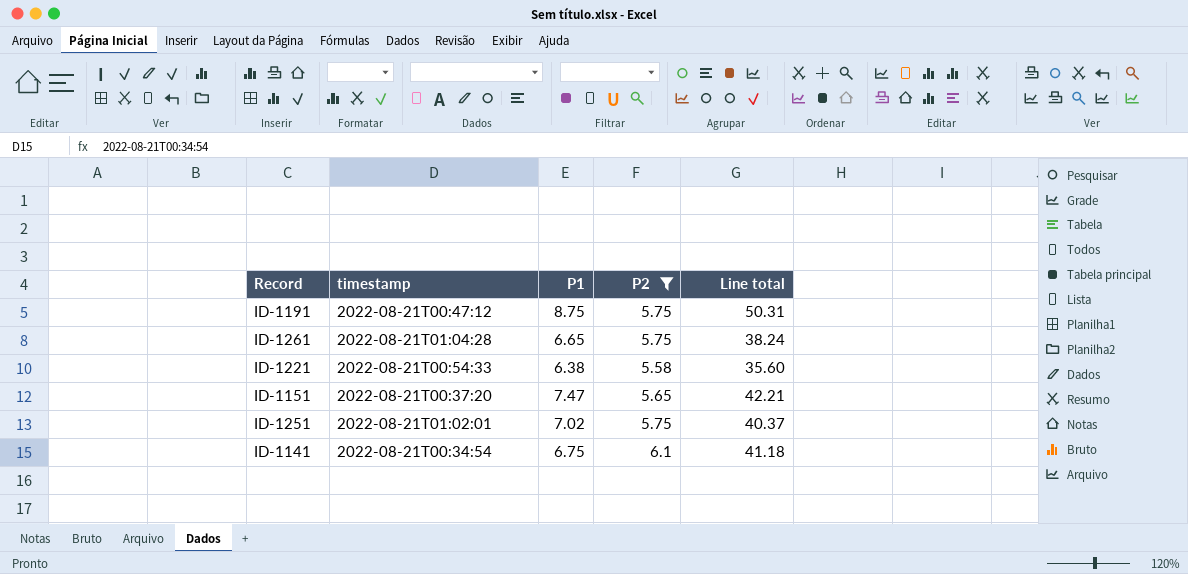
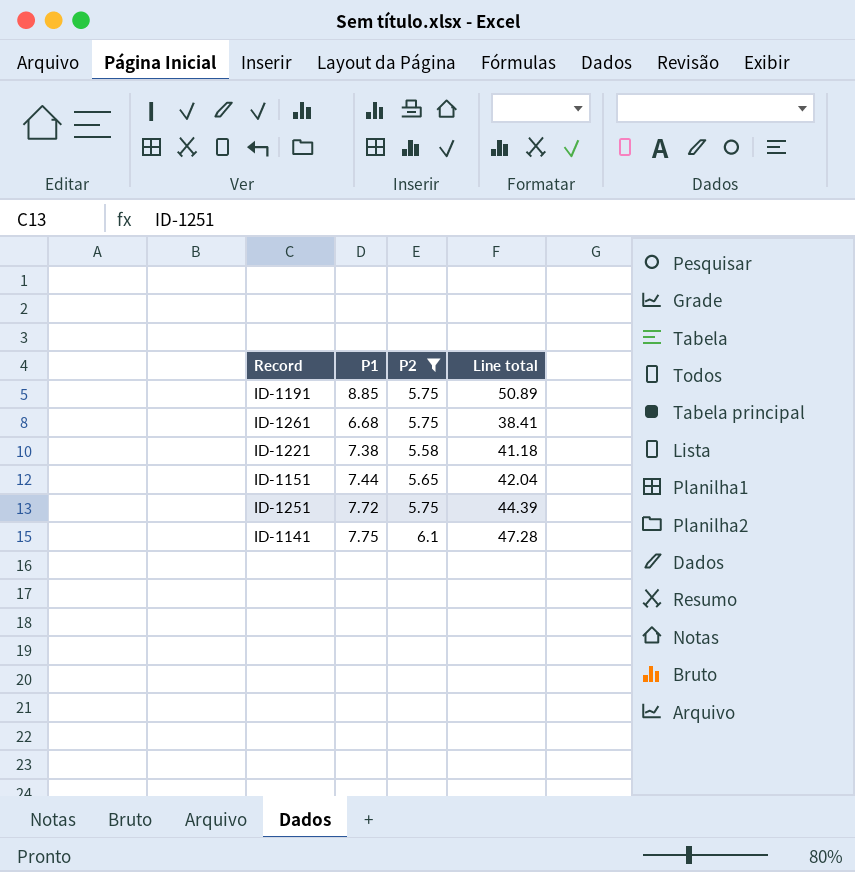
column timestamp | position: 2 -> none
ID-1191 | P1: 8.75 -> 8.85
ID-1191 | Line total: 50.31 -> 50.89
ID-1261 | P1: 6.65 -> 6.68
ID-1261 | Line total: 38.24 -> 38.41
ID-1221 | P1: 6.38 -> 7.38
ID-1221 | Line total: 35.60 -> 41.18
ID-1151 | P1: 7.47 -> 7.44
ID-1151 | Line total: 42.21 -> 42.04
ID-1251 | P1: 7.02 -> 7.72
ID-1251 | Line total: 40.37 -> 44.39
ID-1141 | P1: 6.75 -> 7.75
ID-1141 | Line total: 41.18 -> 47.28

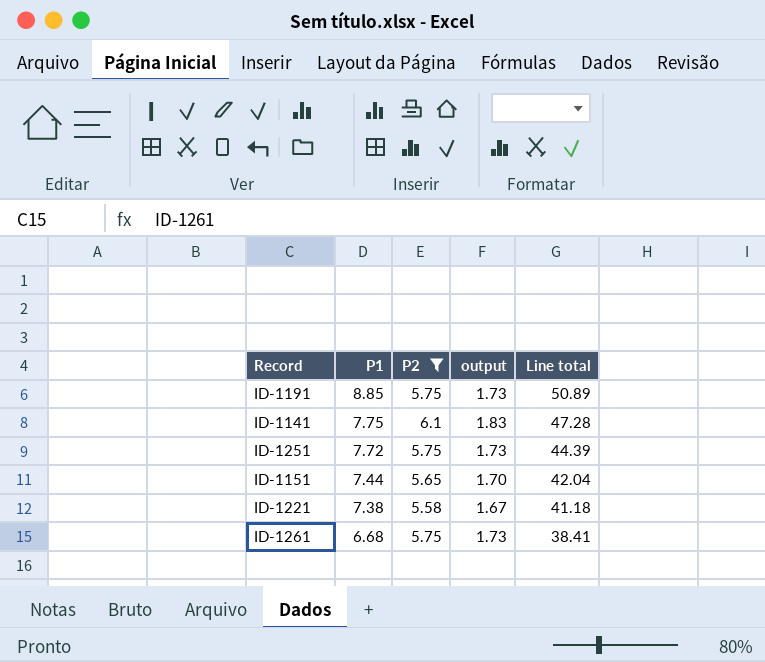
row order: none -> P1 descending
column output | formula: none -> [P2] * 0.3

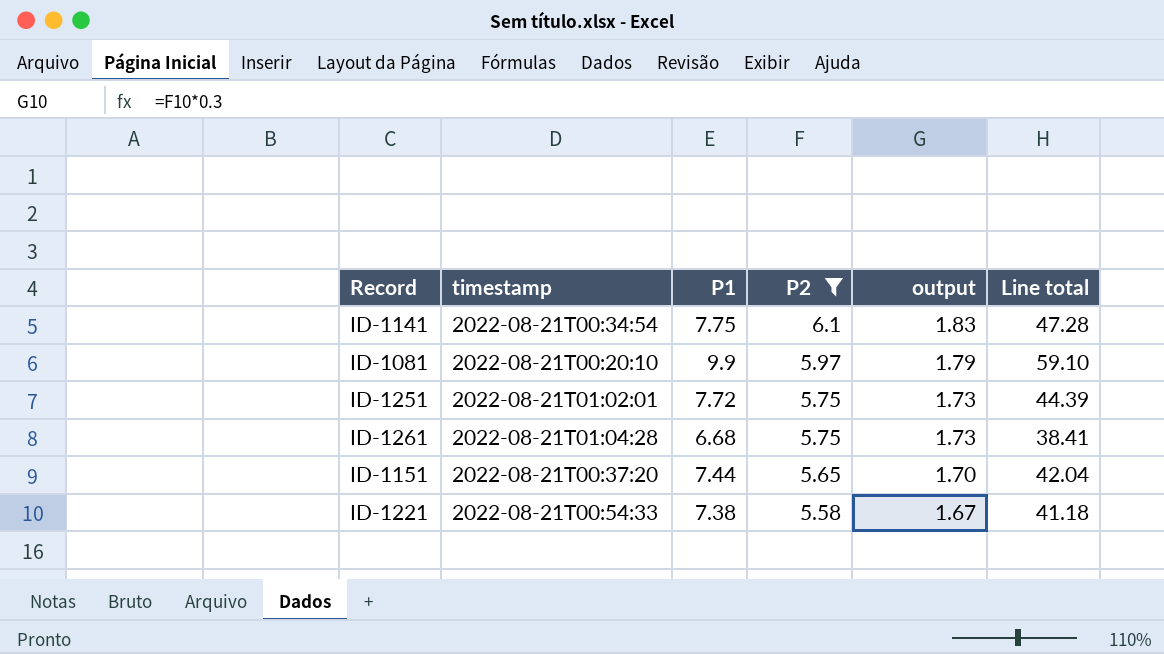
row order: P1 descending -> P2 descending
column timestamp | position: none -> 2
row ID-1191: 8.85 | 5.75 | 1.73 | 50.89 -> none
row ID-1081: none -> 2022-08-21T00:20:10 | 9.9 | 5.97 | 1.79 | 59.10

